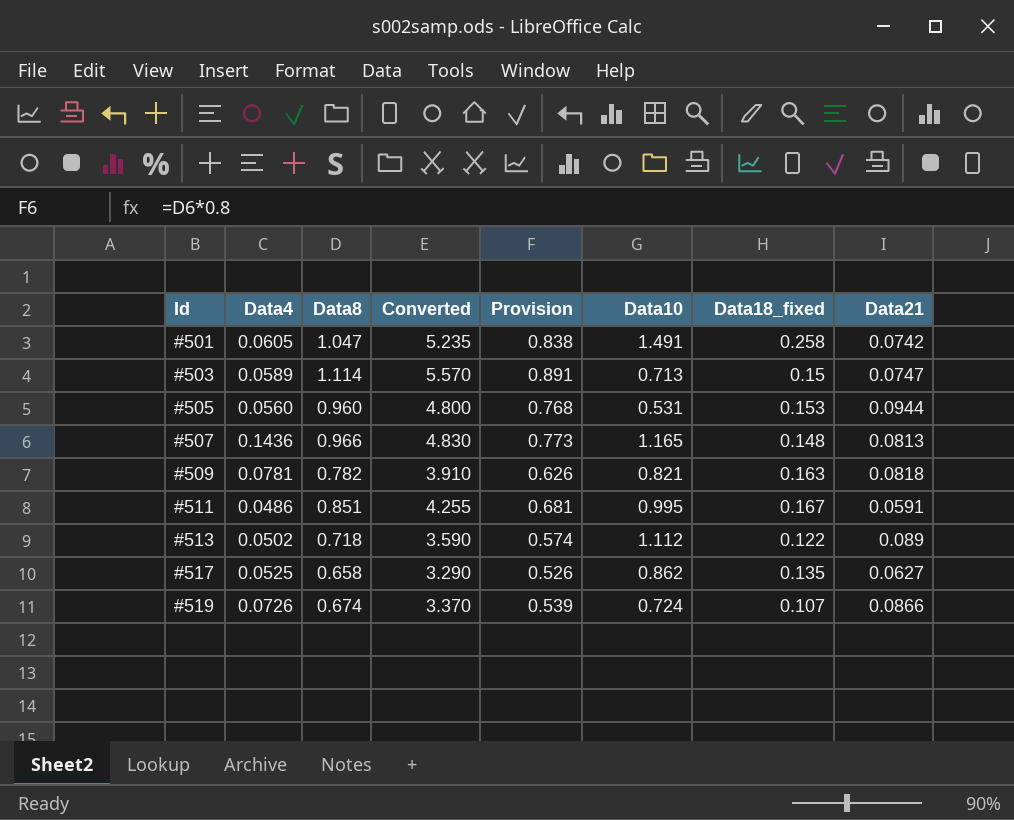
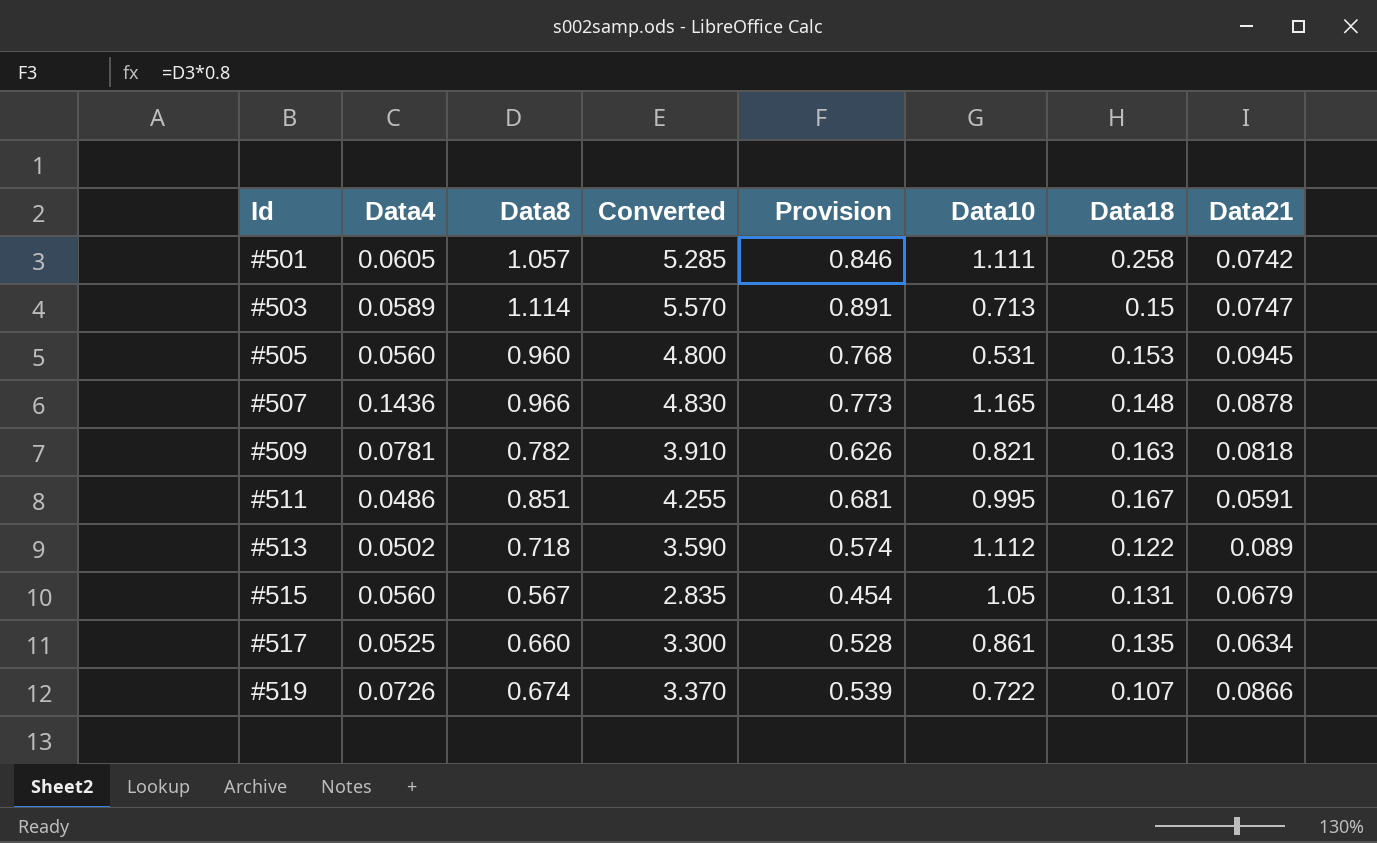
column name: Data18_fixed -> Data18
#501 | Data8: 1.047 -> 1.057
#501 | Converted: 5.235 -> 5.285
#501 | Provision: 0.838 -> 0.846
#501 | Data10: 1.491 -> 1.111
#505 | Data21: 0.0944 -> 0.0945
#507 | Data21: 0.0813 -> 0.0878
row #515: none -> 0.0560 | 0.567 | 2.835 | 0.454 | 1.05 | 0.131 | 0.0679
#517 | Data8: 0.658 -> 0.660
#517 | Converted: 3.290 -> 3.300
#517 | Provision: 0.526 -> 0.528
#517 | Data10: 0.862 -> 0.861
#517 | Data21: 0.0627 -> 0.0634
#519 | Data10: 0.724 -> 0.722

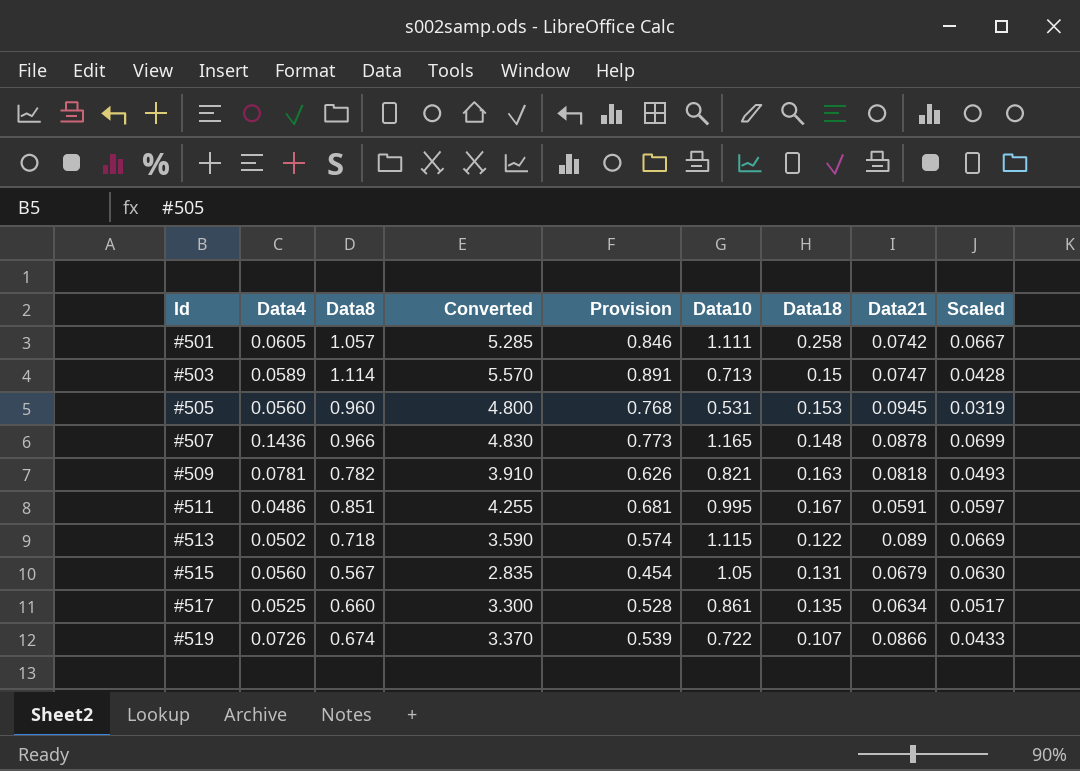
column Scaled | formula: none -> [Data10] * 0.06
#513 | Data10: 1.112 -> 1.115

